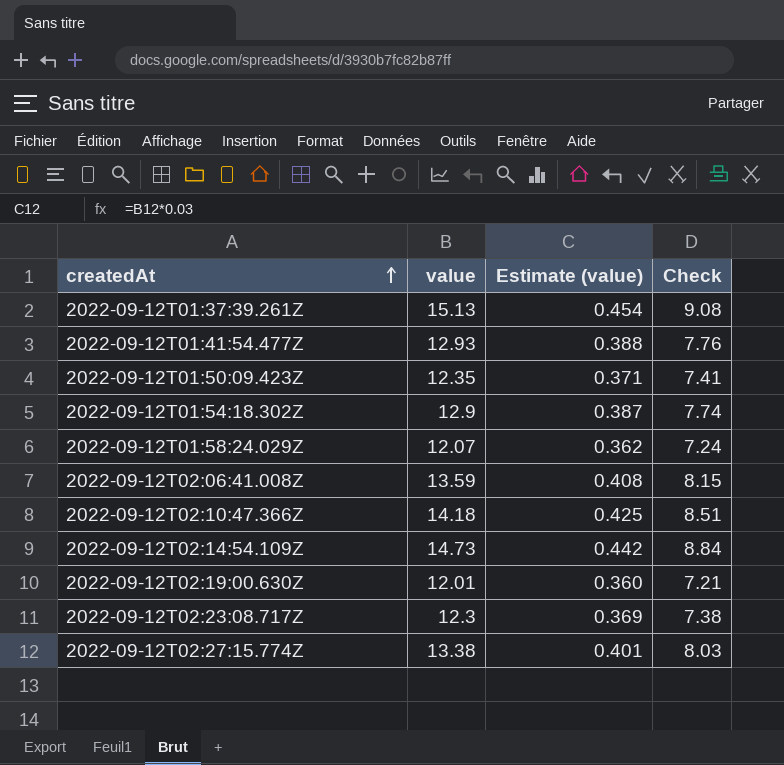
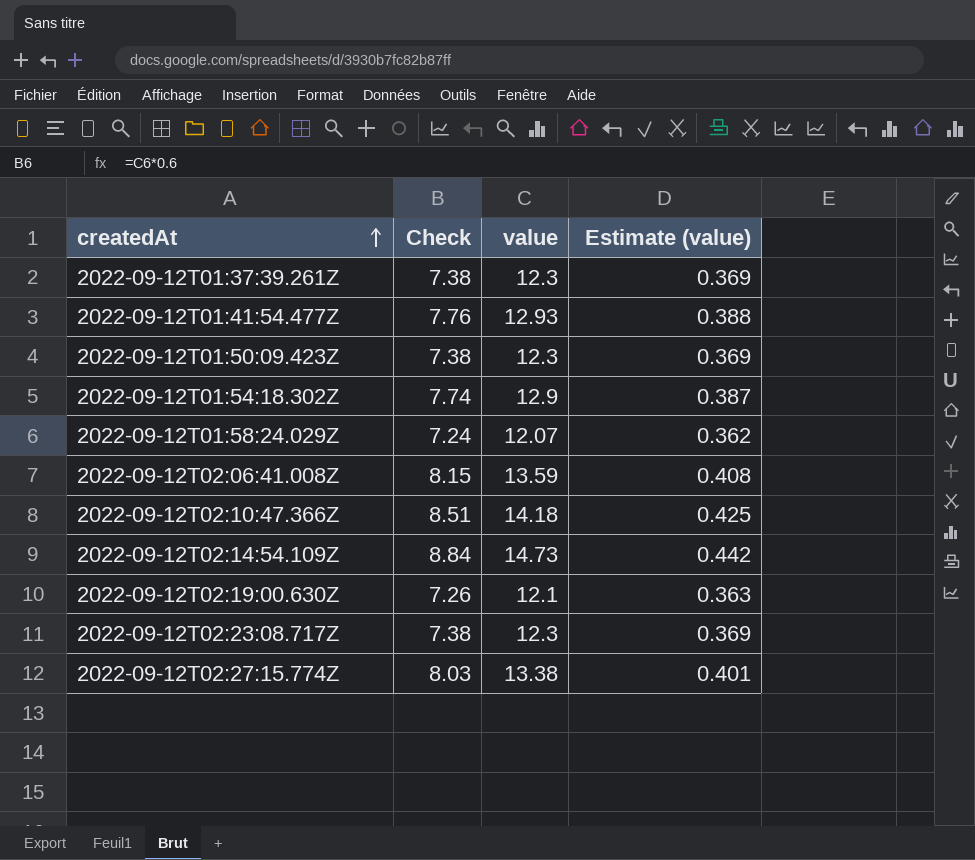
column Check | position: 4 -> 2
2022-09-12T01:37:39.261Z | Check: 9.08 -> 7.38
2022-09-12T01:37:39.261Z | value: 15.13 -> 12.3
2022-09-12T01:37:39.261Z | Estimate (value): 0.454 -> 0.369
2022-09-12T01:50:09.423Z | Check: 7.41 -> 7.38
2022-09-12T01:50:09.423Z | value: 12.35 -> 12.3
2022-09-12T01:50:09.423Z | Estimate (value): 0.371 -> 0.369
2022-09-12T02:19:00.630Z | Check: 7.21 -> 7.26
2022-09-12T02:19:00.630Z | value: 12.01 -> 12.1
2022-09-12T02:19:00.630Z | Estimate (value): 0.360 -> 0.363

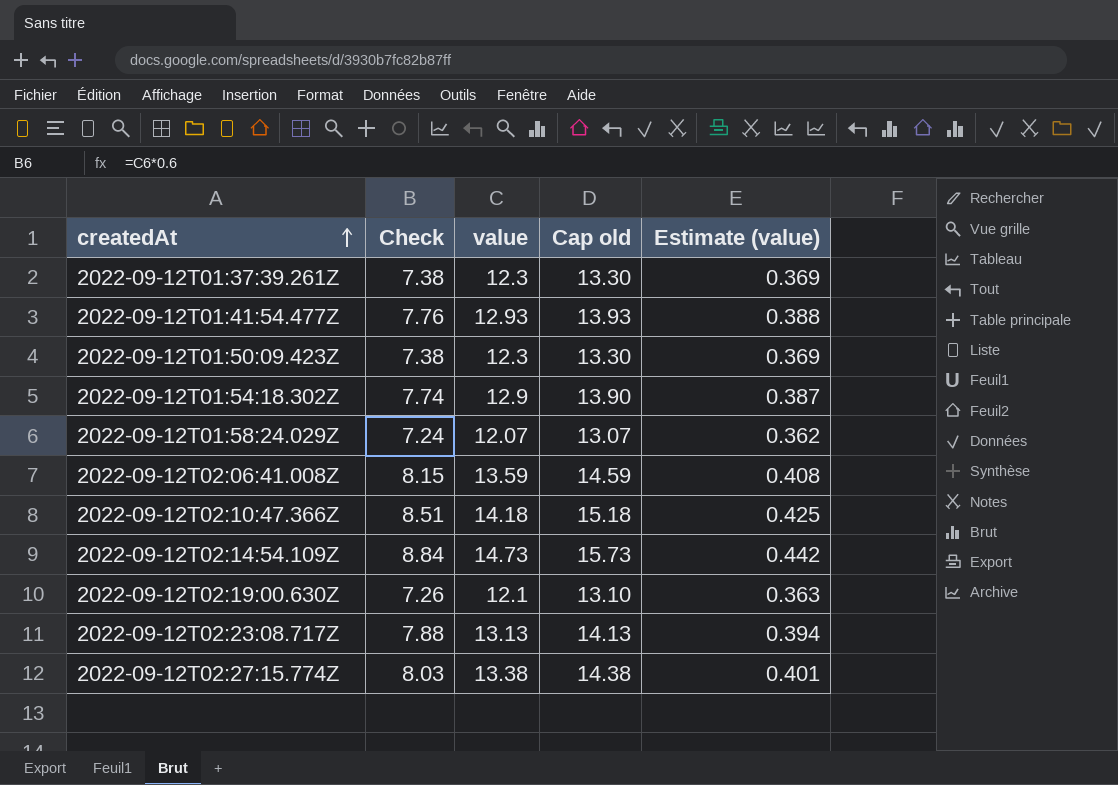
column Cap old | formula: none -> [value] + 1
2022-09-12T02:23:08.717Z | Check: 7.38 -> 7.88
2022-09-12T02:23:08.717Z | value: 12.3 -> 13.13
2022-09-12T02:23:08.717Z | Estimate (value): 0.369 -> 0.394

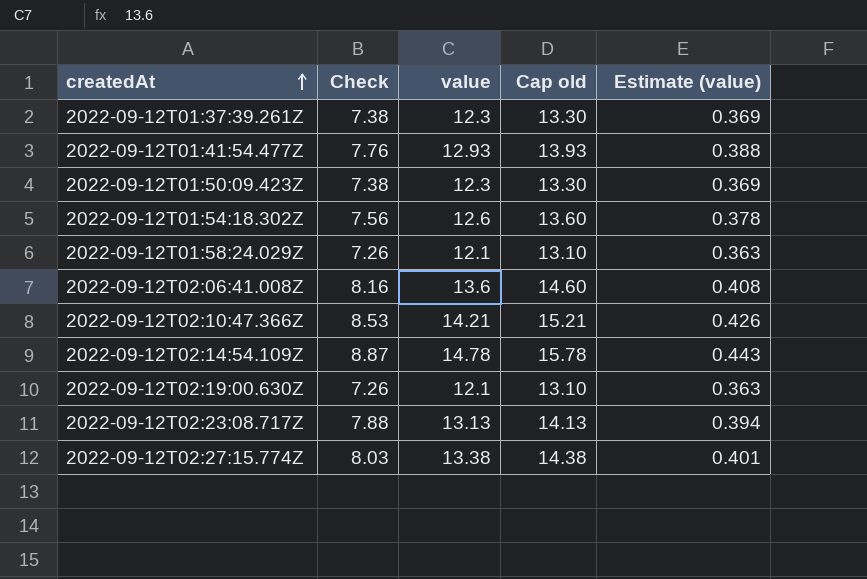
2022-09-12T01:54:18.302Z | Check: 7.74 -> 7.56
2022-09-12T01:54:18.302Z | value: 12.9 -> 12.6
2022-09-12T01:54:18.302Z | Cap old: 13.90 -> 13.60
2022-09-12T01:54:18.302Z | Estimate (value): 0.387 -> 0.378
2022-09-12T01:58:24.029Z | Check: 7.24 -> 7.26
2022-09-12T01:58:24.029Z | value: 12.07 -> 12.1
2022-09-12T01:58:24.029Z | Cap old: 13.07 -> 13.10
2022-09-12T01:58:24.029Z | Estimate (value): 0.362 -> 0.363
2022-09-12T02:06:41.008Z | Check: 8.15 -> 8.16
2022-09-12T02:06:41.008Z | value: 13.59 -> 13.6
2022-09-12T02:06:41.008Z | Cap old: 14.59 -> 14.60
2022-09-12T02:10:47.366Z | Check: 8.51 -> 8.53
2022-09-12T02:10:47.366Z | value: 14.18 -> 14.21
2022-09-12T02:10:47.366Z | Cap old: 15.18 -> 15.21
2022-09-12T02:10:47.366Z | Estimate (value): 0.425 -> 0.426
2022-09-12T02:14:54.109Z | Check: 8.84 -> 8.87
2022-09-12T02:14:54.109Z | value: 14.73 -> 14.78
2022-09-12T02:14:54.109Z | Cap old: 15.73 -> 15.78
2022-09-12T02:14:54.109Z | Estimate (value): 0.442 -> 0.443

